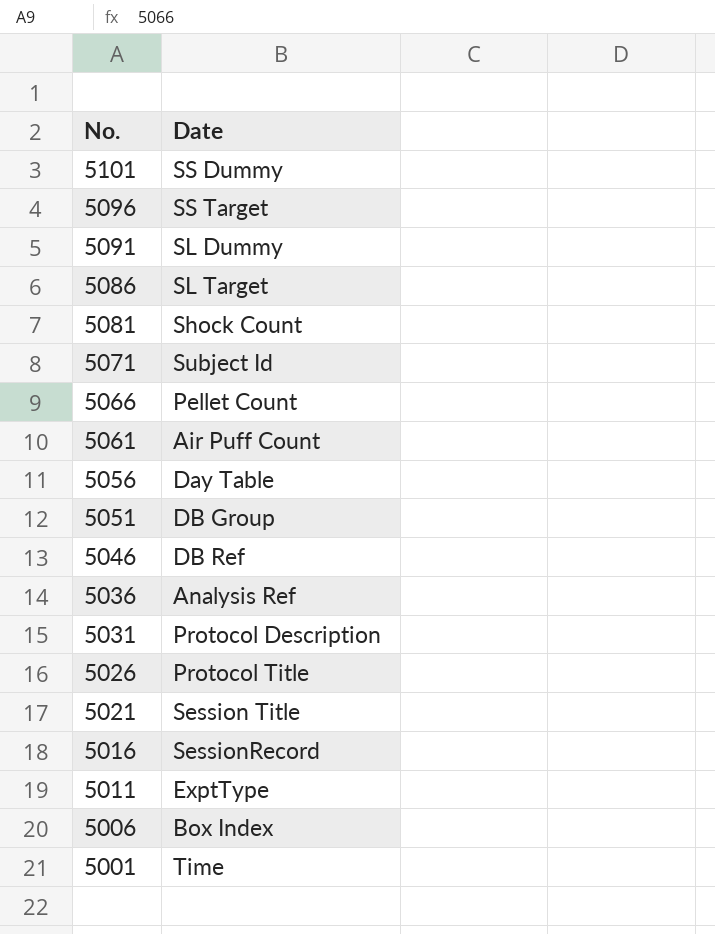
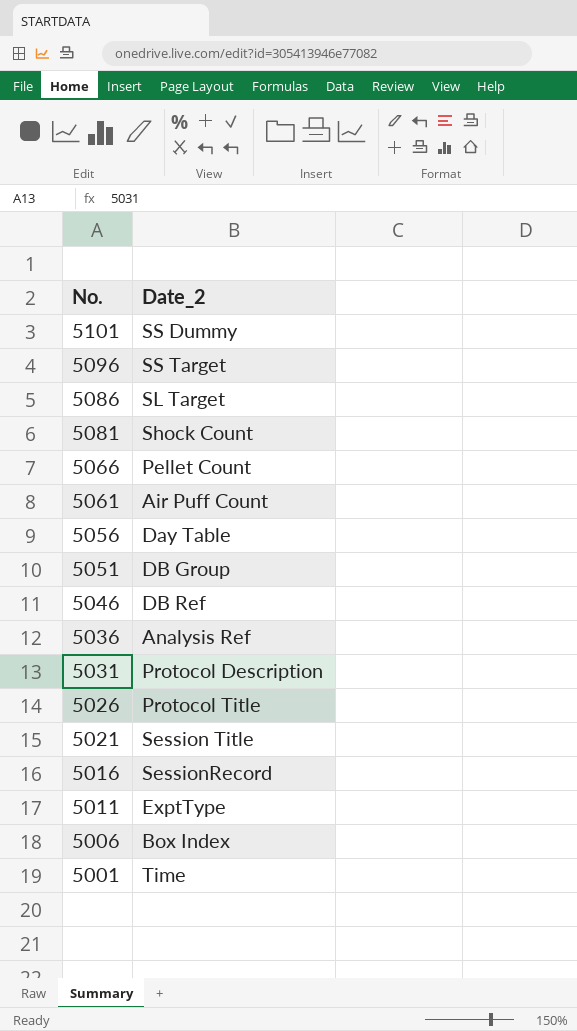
column name: Date -> Date_2
row 5091: SL Dummy -> none
row 5071: Subject Id -> none

